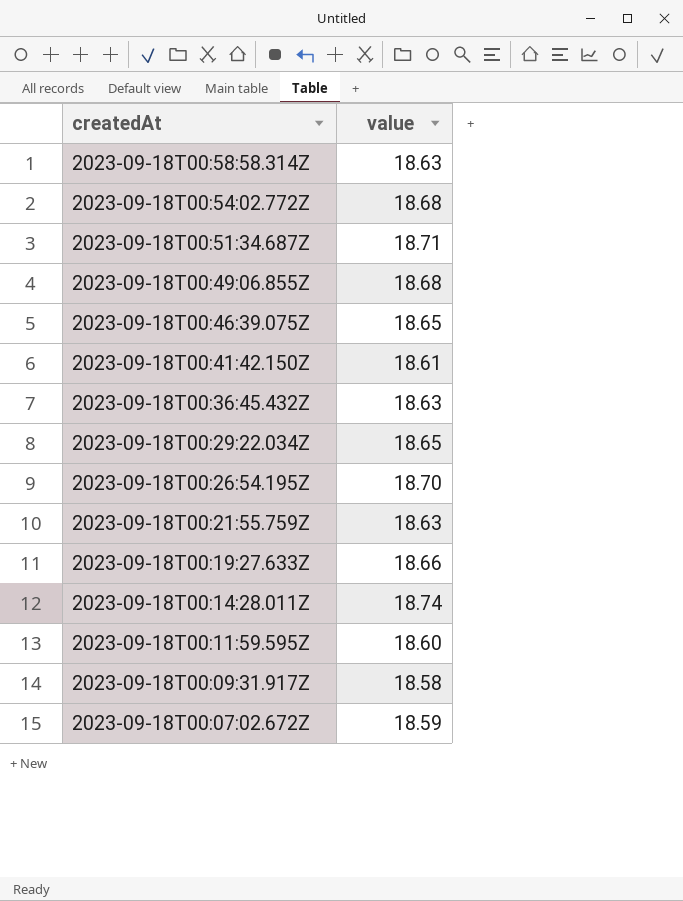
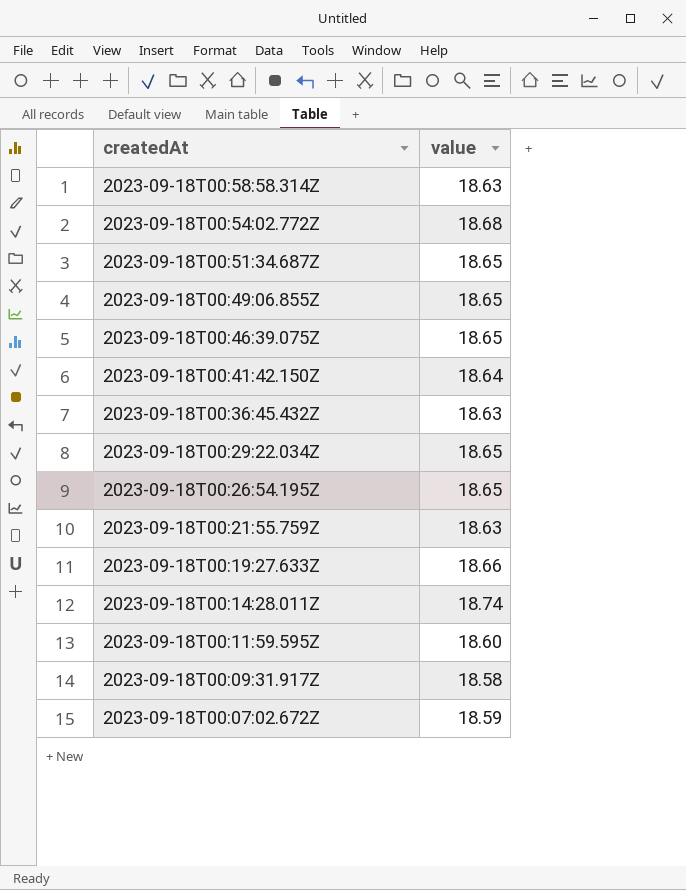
2023-09-18T00:51:34.687Z | value: 18.71 -> 18.65
2023-09-18T00:49:06.855Z | value: 18.68 -> 18.65
2023-09-18T00:41:42.150Z | value: 18.61 -> 18.64
2023-09-18T00:26:54.195Z | value: 18.70 -> 18.65

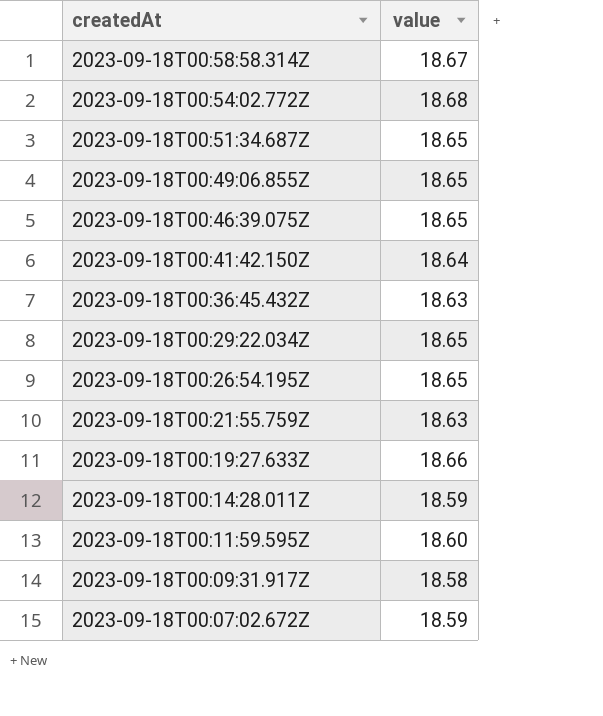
2023-09-18T00:58:58.314Z | value: 18.63 -> 18.67
2023-09-18T00:14:28.011Z | value: 18.74 -> 18.59

